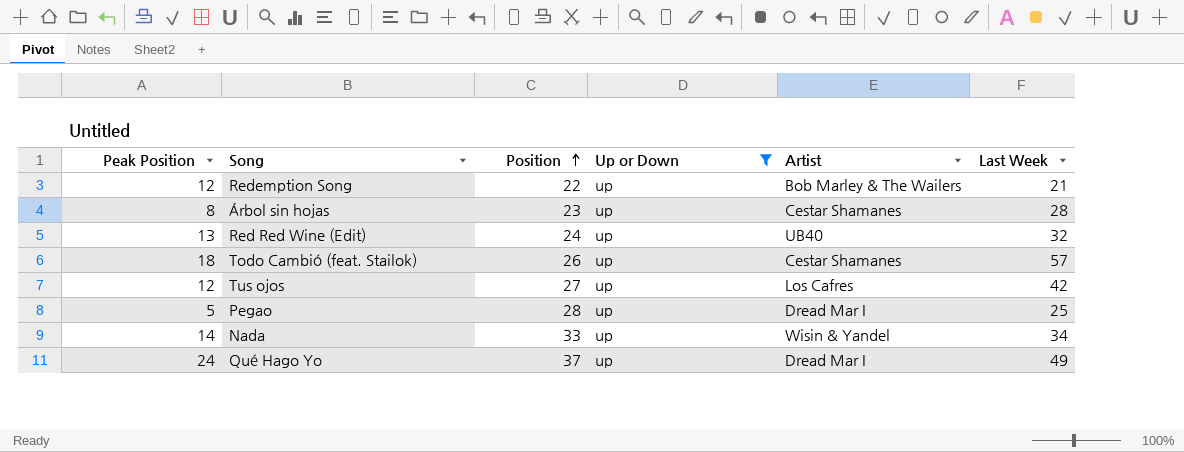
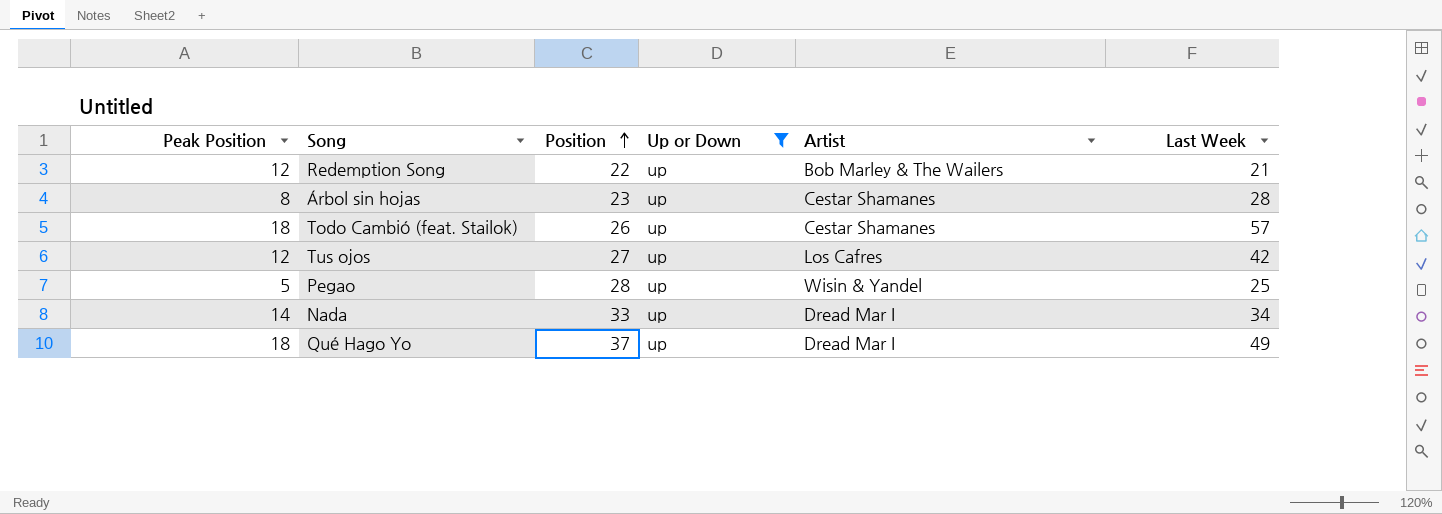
row Red Red Wine (Edit): 13 | 24 | up | UB40 | 32 -> none
Pegao | Artist: Dread Mar I -> Wisin & Yandel
Nada | Artist: Wisin & Yandel -> Dread Mar I
Qué Hago Yo | Peak Position: 24 -> 18

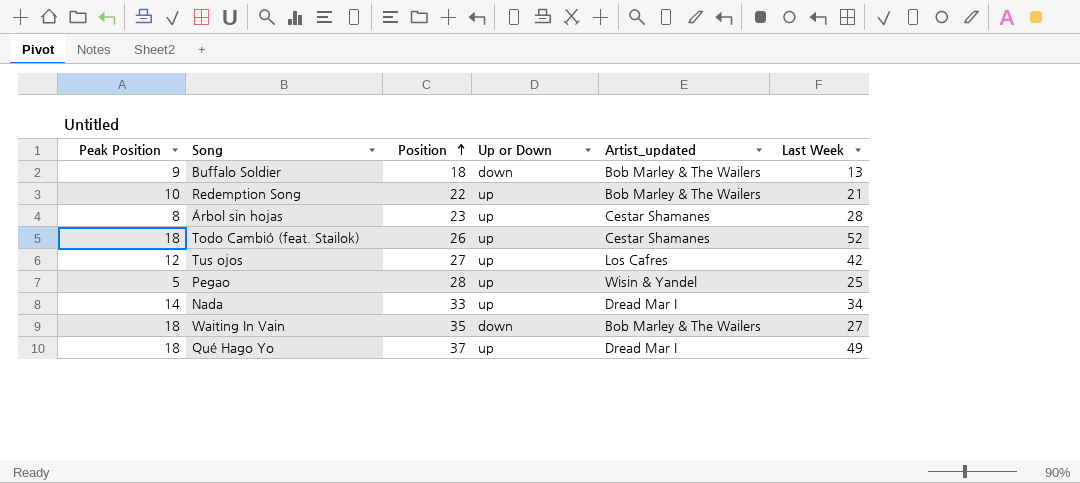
filter: Up or Down = up -> none
column name: Artist -> Artist_updated
Redemption Song | Peak Position: 12 -> 10
Todo Cambió (feat. Stailok) | Last Week: 57 -> 52

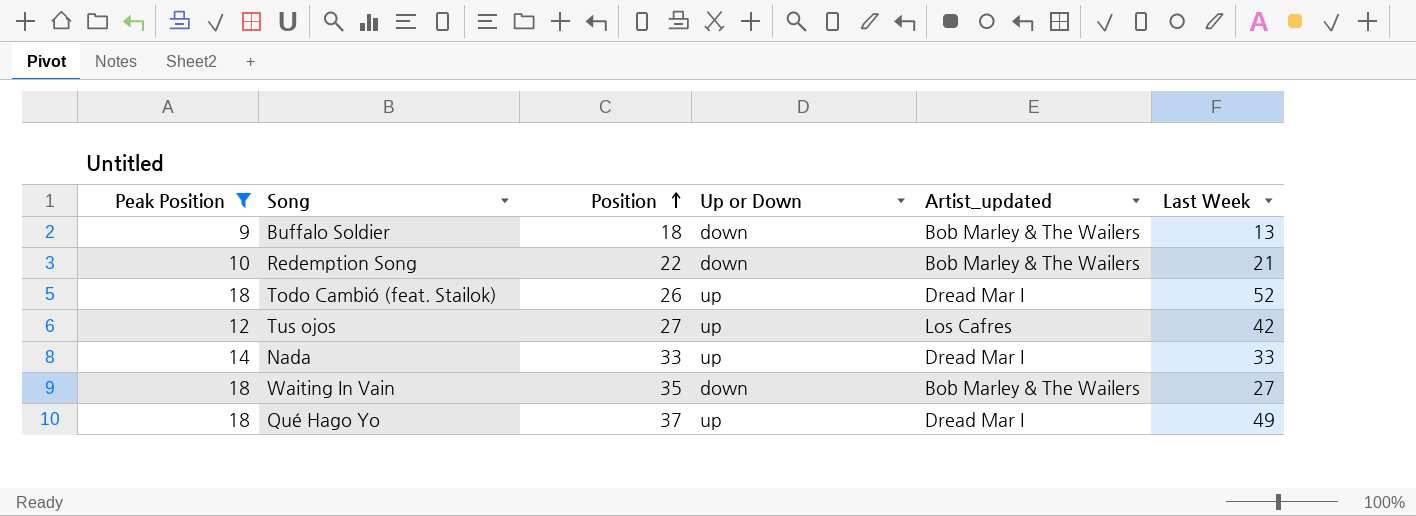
filter: none -> Peak Position >= 9
Redemption Song | Up or Down: up -> down
Todo Cambió (feat. Stailok) | Artist_updated: Cestar Shamanes -> Dread Mar I
Nada | Last Week: 34 -> 33

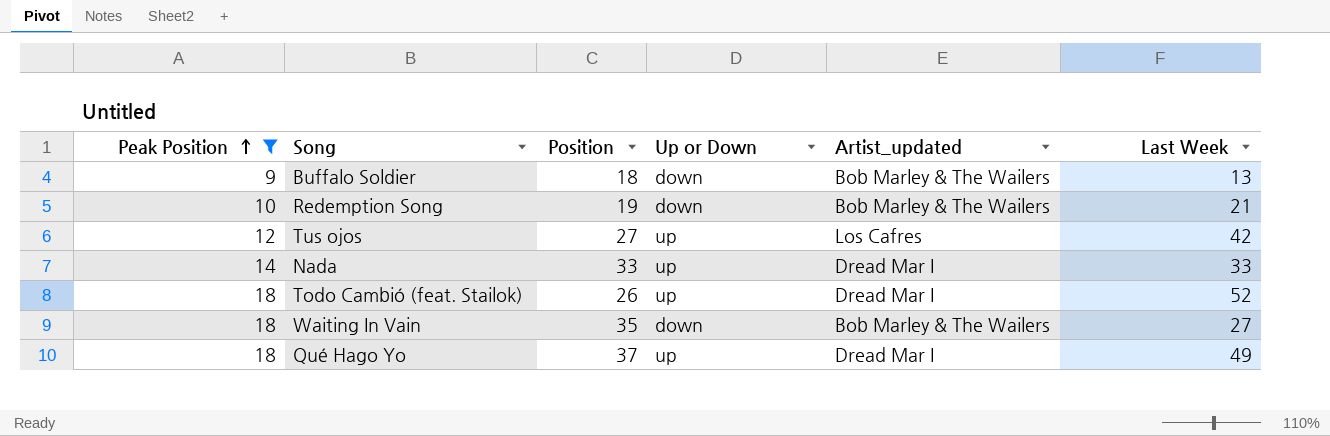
row order: Position ascending -> Peak Position ascending
Redemption Song | Position: 22 -> 19

